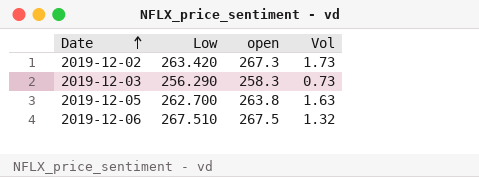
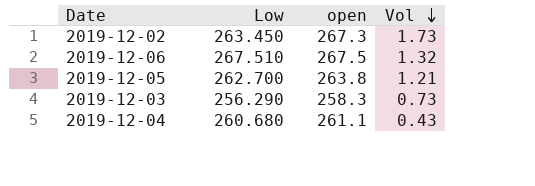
row order: Date ascending -> Vol descending
2019-12-02 | Low: 263.420 -> 263.450
2019-12-05 | Vol: 1.63 -> 1.21
row 2019-12-04: none -> 260.680 | 261.1 | 0.43

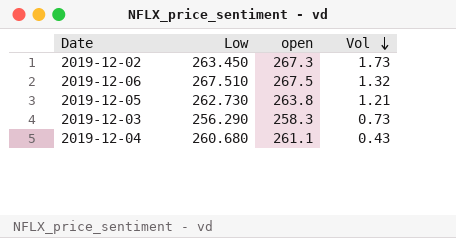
2019-12-05 | Low: 262.700 -> 262.730

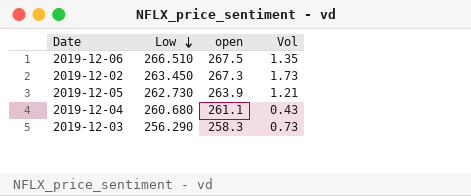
row order: Vol descending -> Low descending
2019-12-06 | Low: 267.510 -> 266.510
2019-12-06 | Vol: 1.32 -> 1.35
2019-12-05 | open: 263.8 -> 263.9

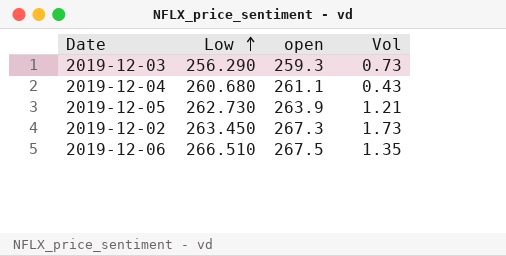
row order: Low descending -> Low ascending
2019-12-03 | open: 258.3 -> 259.3

